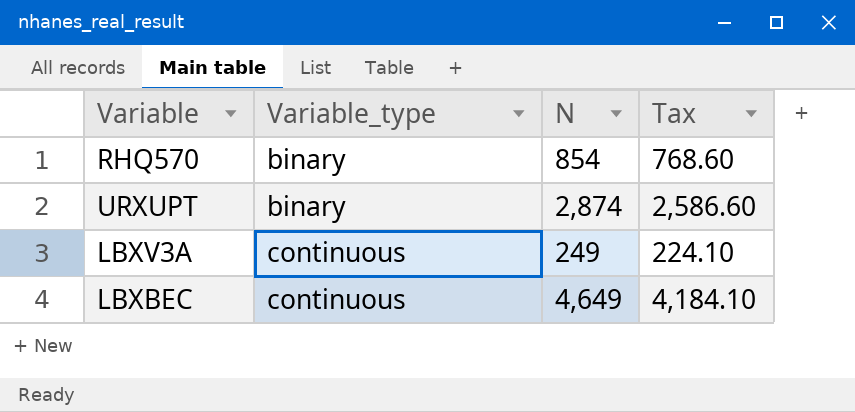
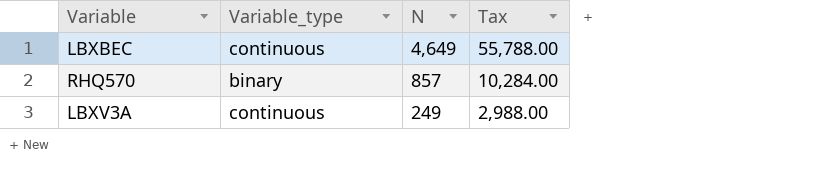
row order: Variable_type ascending -> N descending
column Tax | formula: [N] * 0.9 -> [N] * 12
row URXUPT: binary | 2,874 | 2,586.60 -> none
RHQ570 | N: 854 -> 857

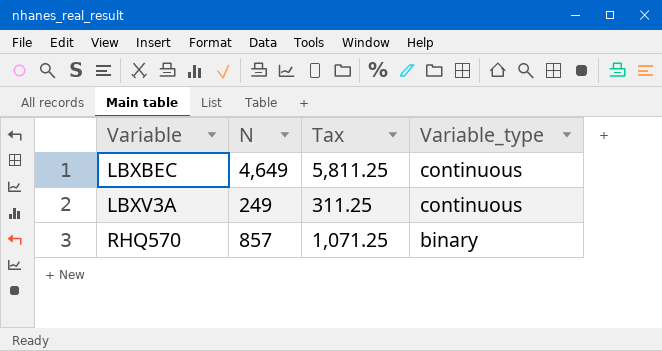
row order: N descending -> Variable ascending
column Tax | formula: [N] * 12 -> [N] * 1.25
column Variable_type | position: 2 -> 4

